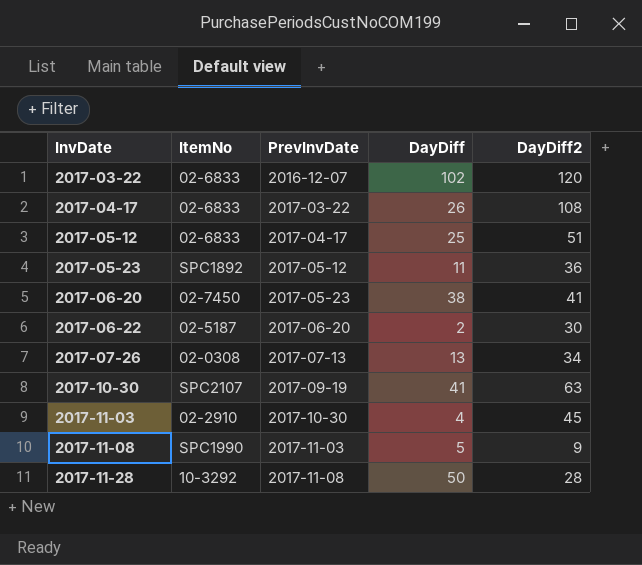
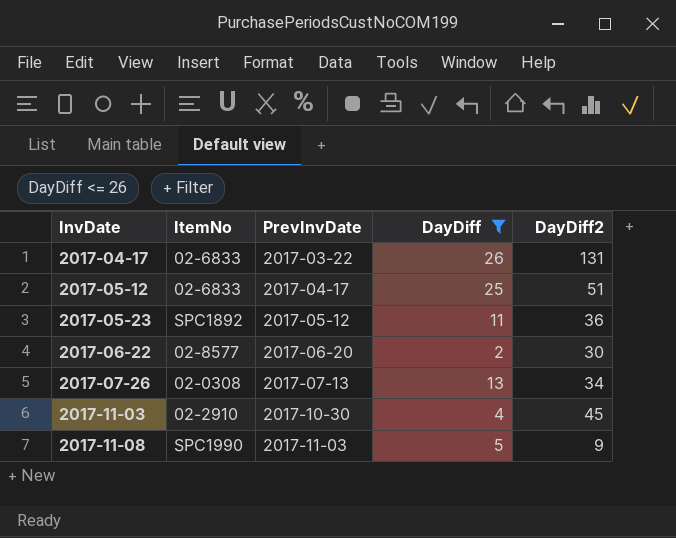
filter: none -> DayDiff <= 26
2017-04-17 | DayDiff2: 108 -> 131
2017-06-22 | ItemNo: 02-5187 -> 02-8577

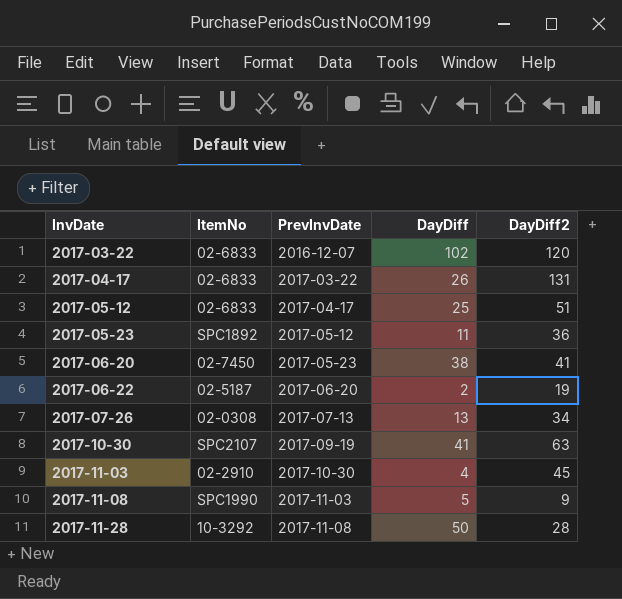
filter: DayDiff <= 26 -> none
2017-06-22 | ItemNo: 02-8577 -> 02-5187
2017-06-22 | DayDiff2: 30 -> 19

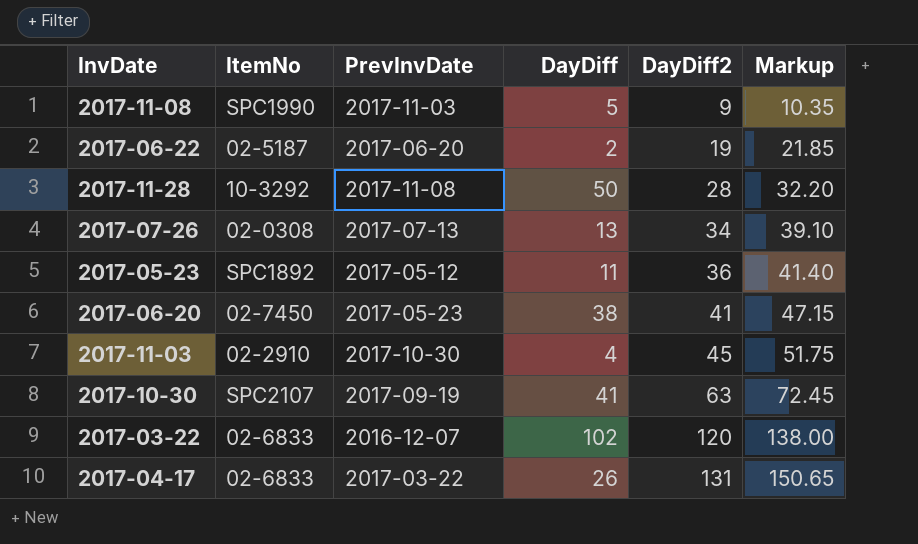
row order: InvDate ascending -> DayDiff2 ascending
column Markup | formula: none -> [DayDiff2] * 1.15
row 2017-05-12: 02-6833 | 2017-04-17 | 25 | 51 -> none

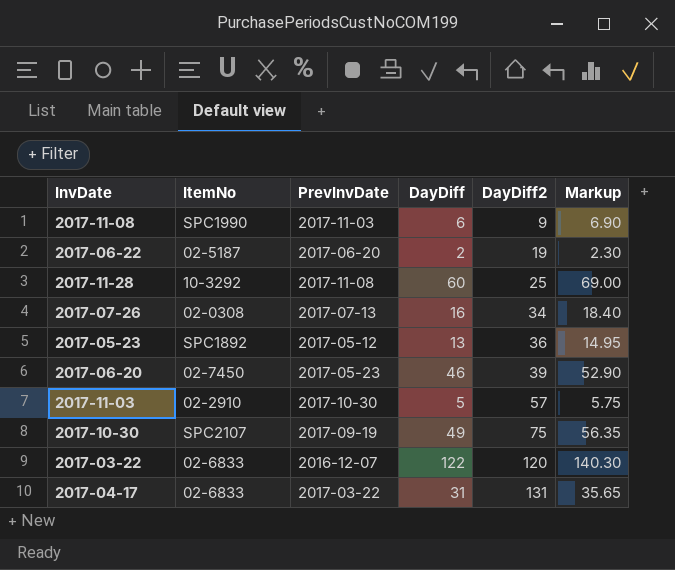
column Markup | formula: [DayDiff2] * 1.15 -> [DayDiff] * 1.15
2017-11-08 | DayDiff: 5 -> 6
2017-11-28 | DayDiff: 50 -> 60
2017-11-28 | DayDiff2: 28 -> 25
2017-07-26 | DayDiff: 13 -> 16
2017-05-23 | DayDiff: 11 -> 13
2017-06-20 | DayDiff: 38 -> 46
2017-06-20 | DayDiff2: 41 -> 39
2017-11-03 | DayDiff: 4 -> 5
2017-11-03 | DayDiff2: 45 -> 57
2017-10-30 | DayDiff: 41 -> 49
2017-10-30 | DayDiff2: 63 -> 75
2017-03-22 | DayDiff: 102 -> 122
2017-04-17 | DayDiff: 26 -> 31

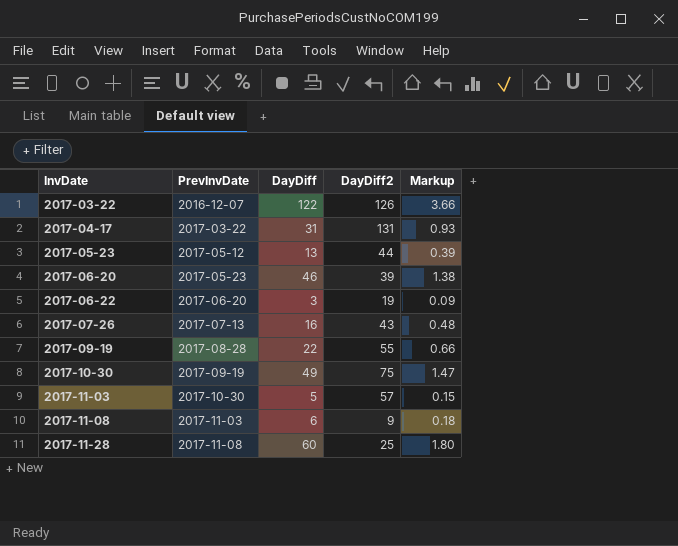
row order: DayDiff2 ascending -> InvDate ascending
column ItemNo | position: 2 -> none
column Markup | formula: [DayDiff] * 1.15 -> [DayDiff] * 0.03
2017-03-22 | DayDiff2: 120 -> 126
2017-05-23 | DayDiff2: 36 -> 44
2017-06-22 | DayDiff: 2 -> 3
2017-07-26 | DayDiff2: 34 -> 43
row 2017-09-19: none -> 2017-08-28 | 22 | 55 | 0.66

